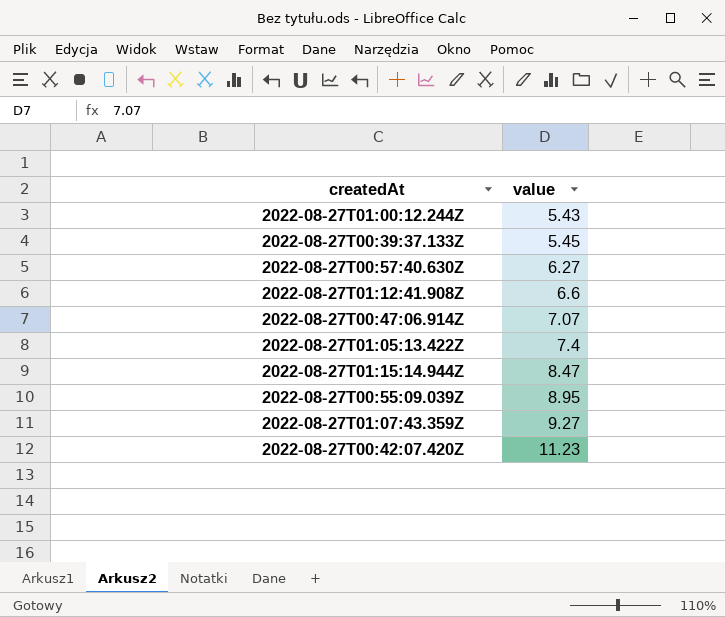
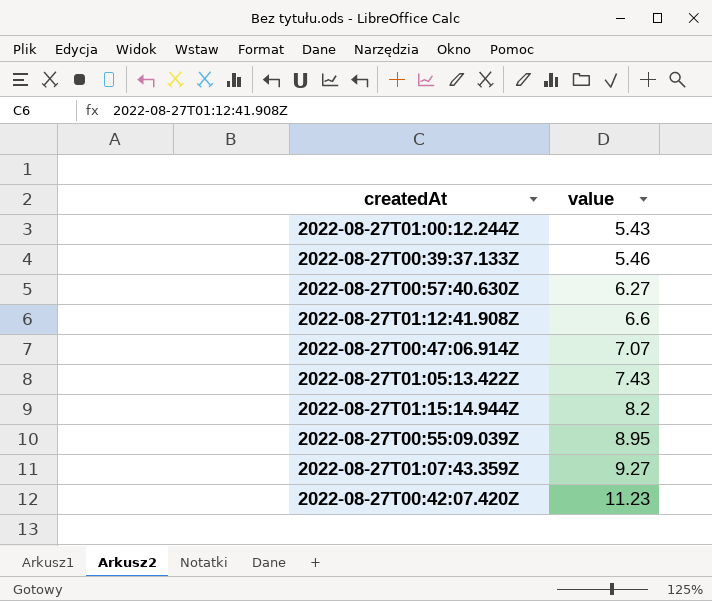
2022-08-27T00:39:37.133Z | value: 5.45 -> 5.46
2022-08-27T01:05:13.422Z | value: 7.4 -> 7.43
2022-08-27T01:15:14.944Z | value: 8.47 -> 8.2

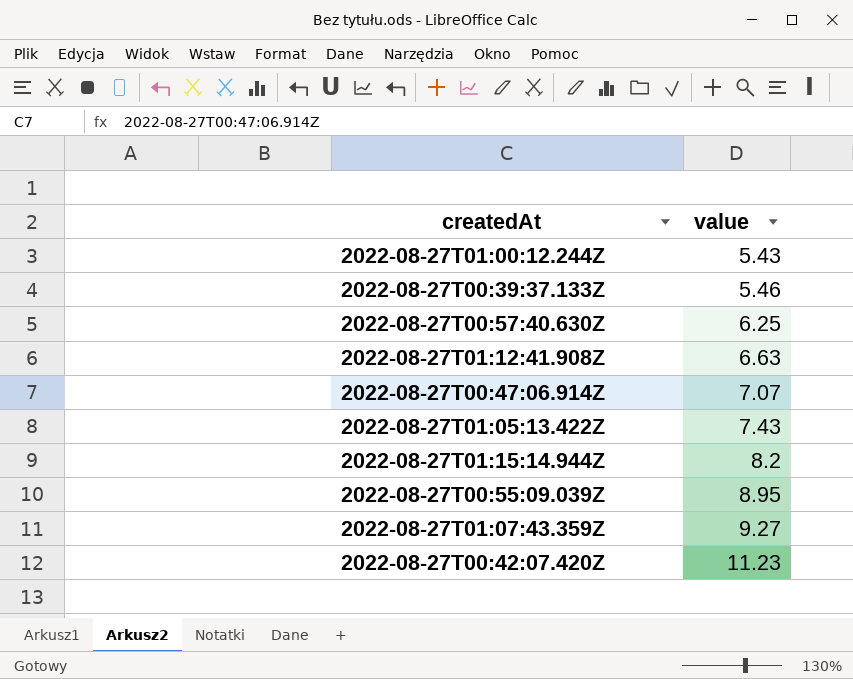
2022-08-27T00:57:40.630Z | value: 6.27 -> 6.25
2022-08-27T01:12:41.908Z | value: 6.6 -> 6.63

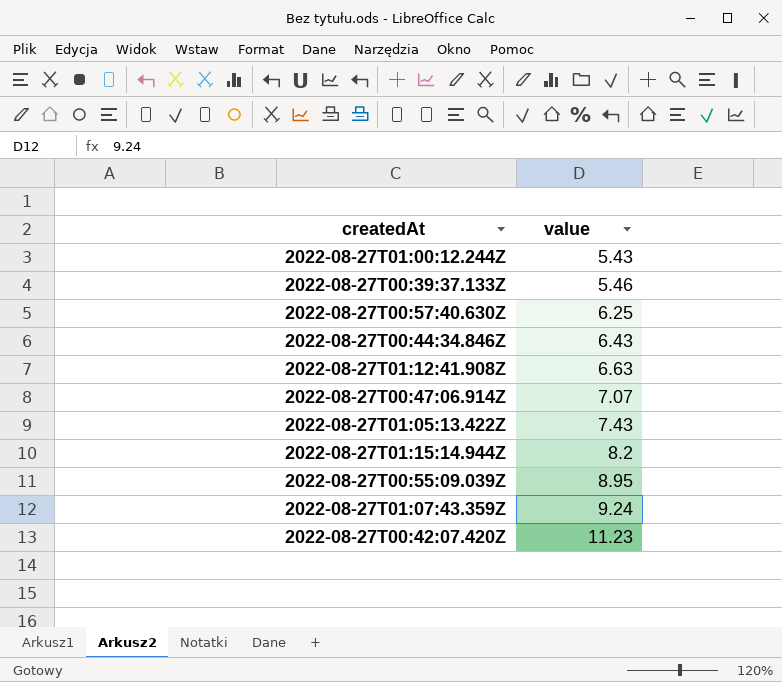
row 2022-08-27T00:44:34.846Z: none -> 6.43
2022-08-27T01:07:43.359Z | value: 9.27 -> 9.24

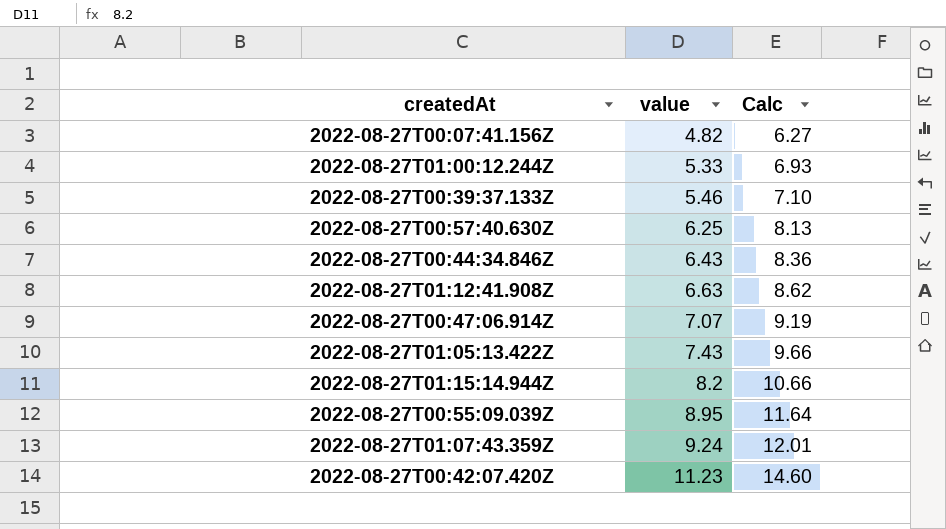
column Calc | formula: none -> [value] * 1.3
row 2022-08-27T00:07:41.156Z: none -> 4.82 | 6.27
2022-08-27T01:00:12.244Z | value: 5.43 -> 5.33

